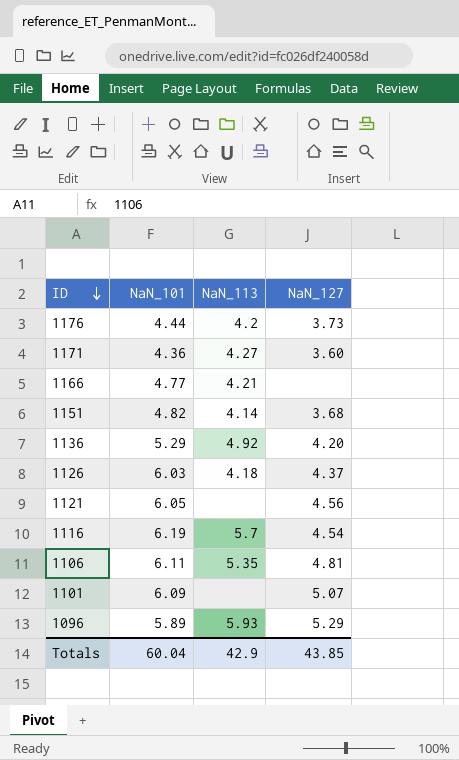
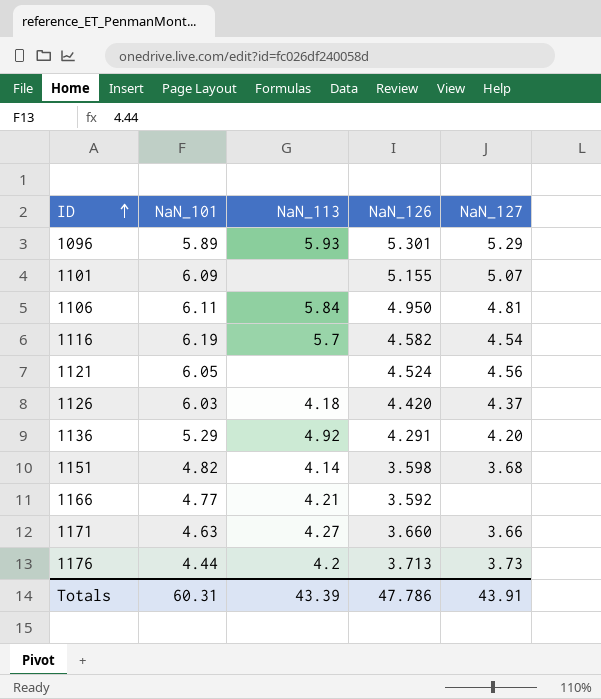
row order: ID descending -> ID ascending
column NaN_126 | position: none -> 4
1106 | NaN_113: 5.35 -> 5.84
1171 | NaN_101: 4.36 -> 4.63
1171 | NaN_127: 3.60 -> 3.66
Totals | NaN_101: 60.04 -> 60.31
Totals | NaN_113: 42.9 -> 43.39
Totals | NaN_127: 43.85 -> 43.91

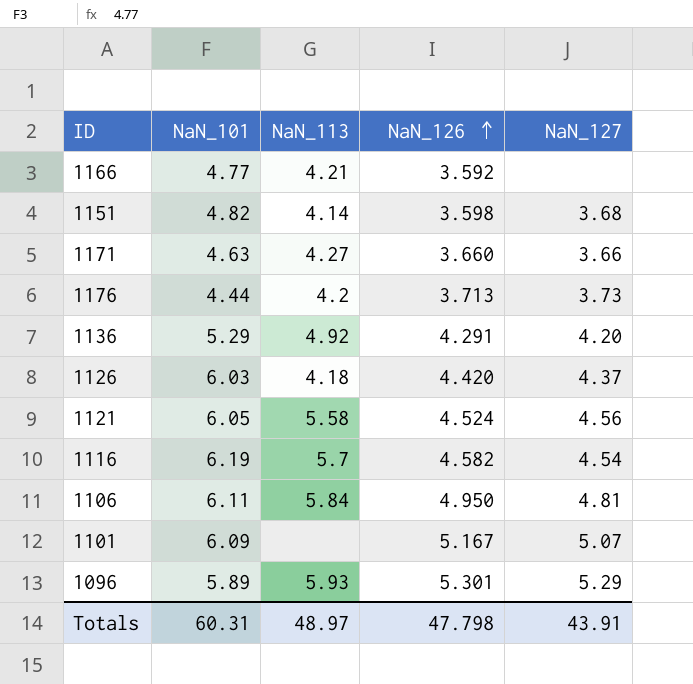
row order: ID ascending -> NaN_126 ascending
1121 | NaN_113: none -> 5.58
1101 | NaN_126: 5.155 -> 5.167
Totals | NaN_113: 43.39 -> 48.97
Totals | NaN_126: 47.786 -> 47.798

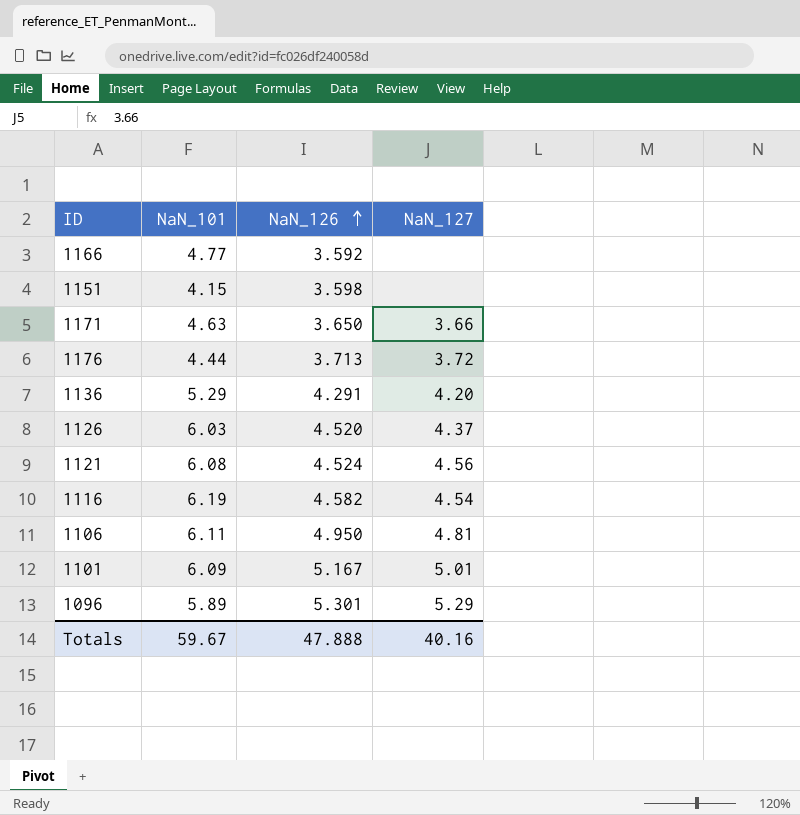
column NaN_113 | position: 3 -> none
1151 | NaN_101: 4.82 -> 4.15
1151 | NaN_127: 3.68 -> none
1171 | NaN_126: 3.660 -> 3.650
1176 | NaN_127: 3.73 -> 3.72
1126 | NaN_126: 4.420 -> 4.520
1121 | NaN_101: 6.05 -> 6.08
1101 | NaN_127: 5.07 -> 5.01
Totals | NaN_101: 60.31 -> 59.67
Totals | NaN_126: 47.798 -> 47.888
Totals | NaN_127: 43.91 -> 40.16

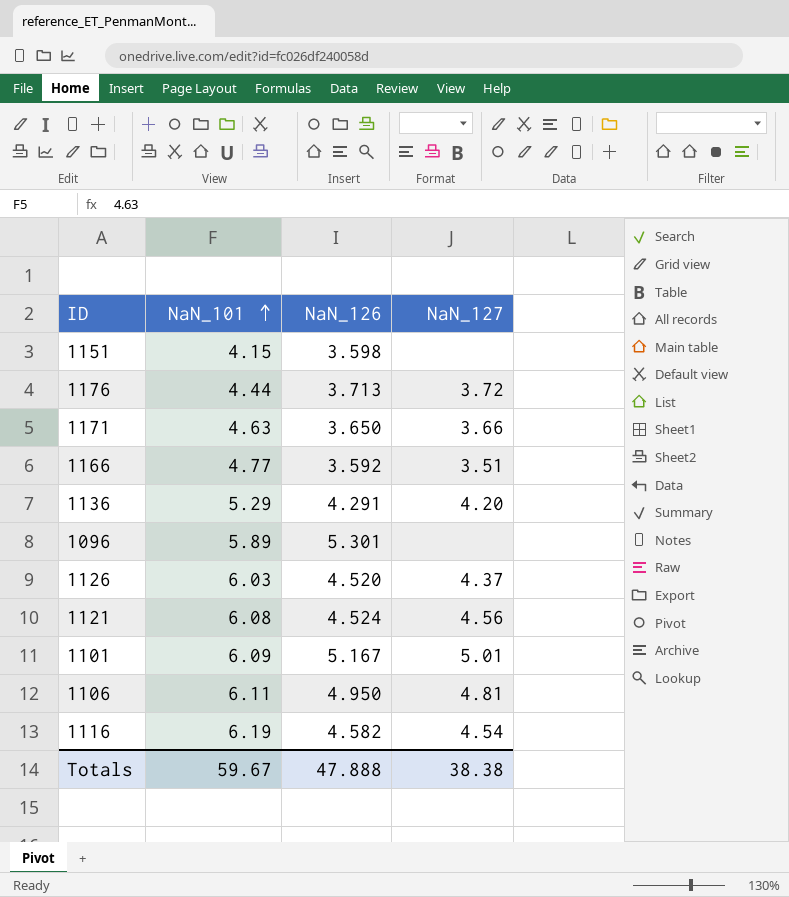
row order: NaN_126 ascending -> NaN_101 ascending
1166 | NaN_127: none -> 3.51
1096 | NaN_127: 5.29 -> none
Totals | NaN_127: 40.16 -> 38.38

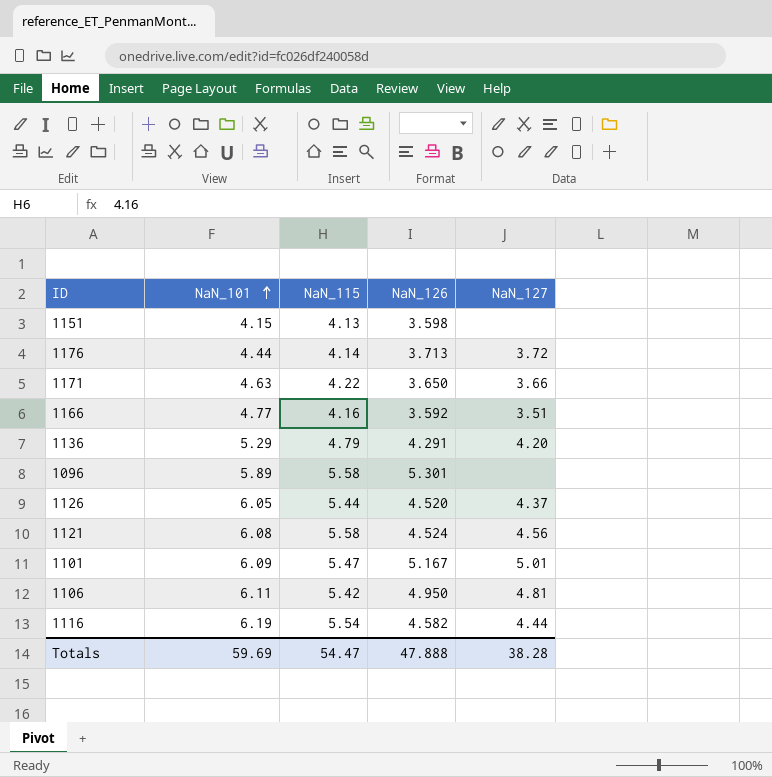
column NaN_115 | position: none -> 3
1126 | NaN_101: 6.03 -> 6.05
1116 | NaN_127: 4.54 -> 4.44
Totals | NaN_101: 59.67 -> 59.69
Totals | NaN_127: 38.38 -> 38.28

